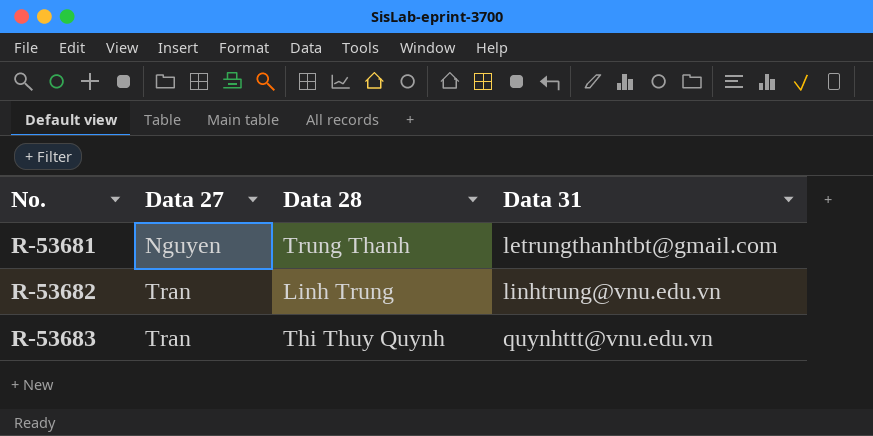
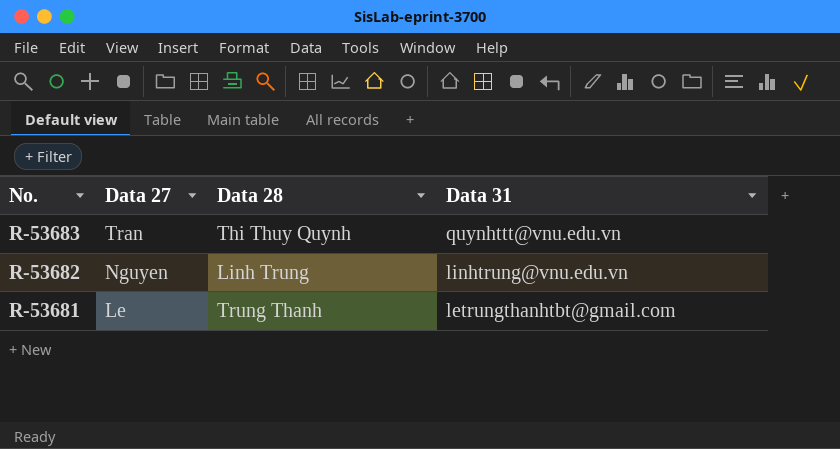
row order: No. ascending -> No. descending
R-53682 | Data 27: Tran -> Nguyen
R-53681 | Data 27: Nguyen -> Le

